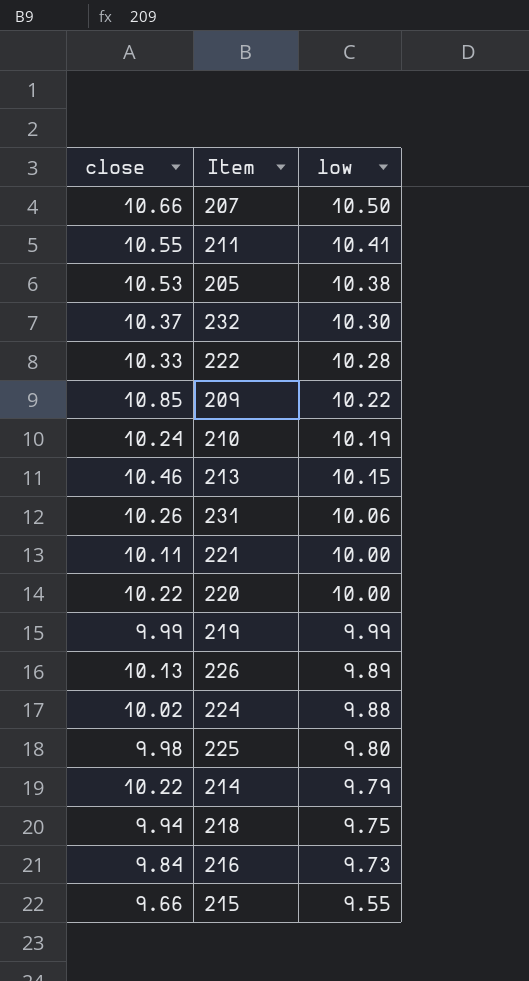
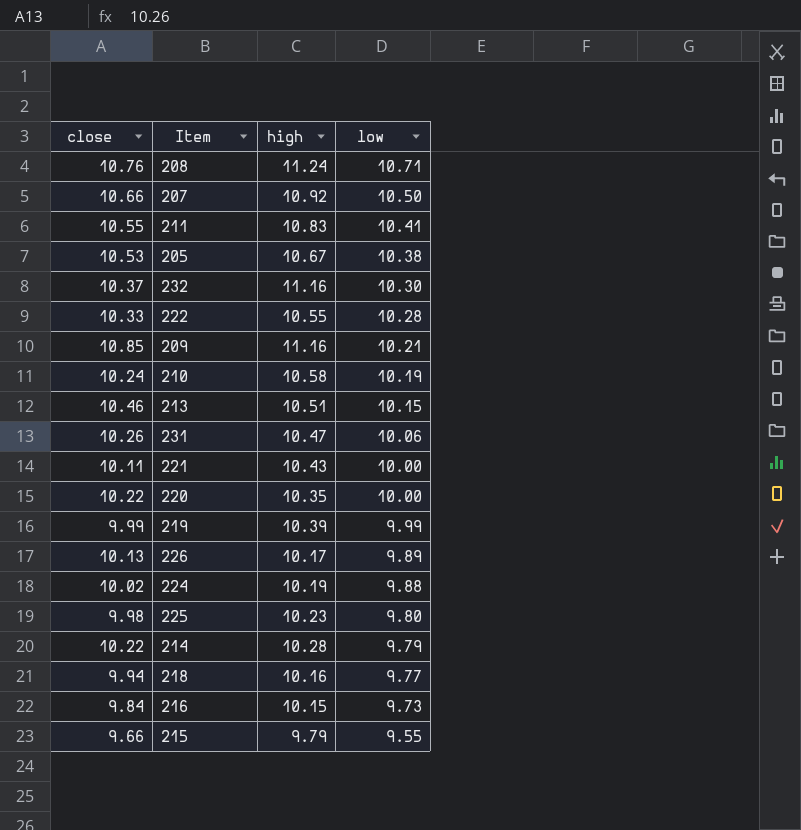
column high | position: none -> 3
row 208: none -> 10.76 | 11.24 | 10.71
209 | low: 10.22 -> 10.21
218 | low: 9.75 -> 9.77

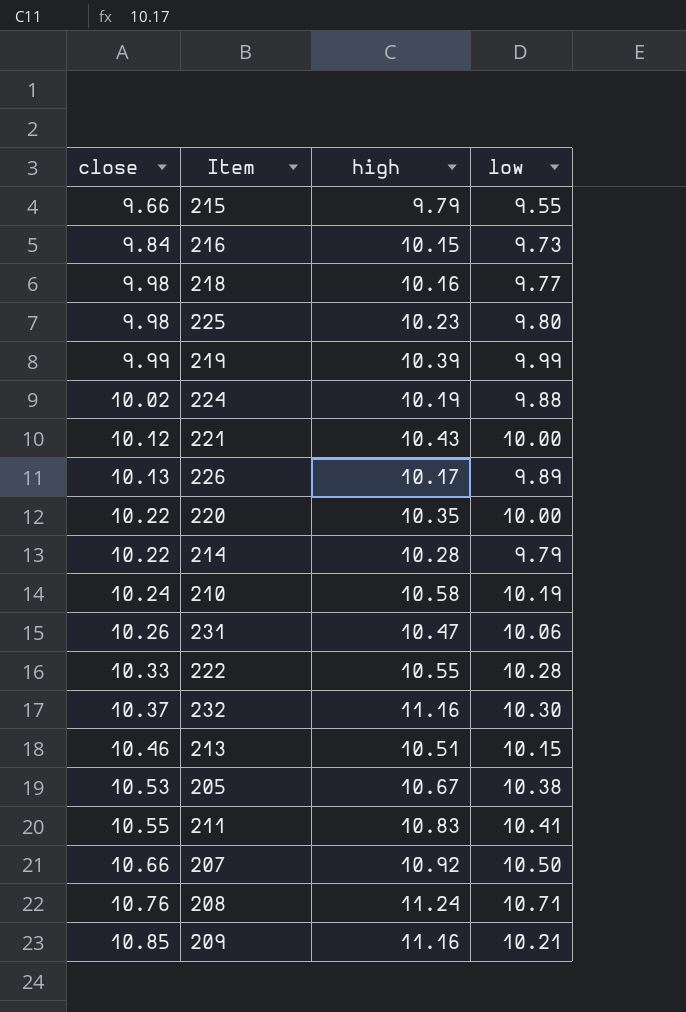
row order: low descending -> close ascending
218 | close: 9.94 -> 9.98
221 | close: 10.11 -> 10.12

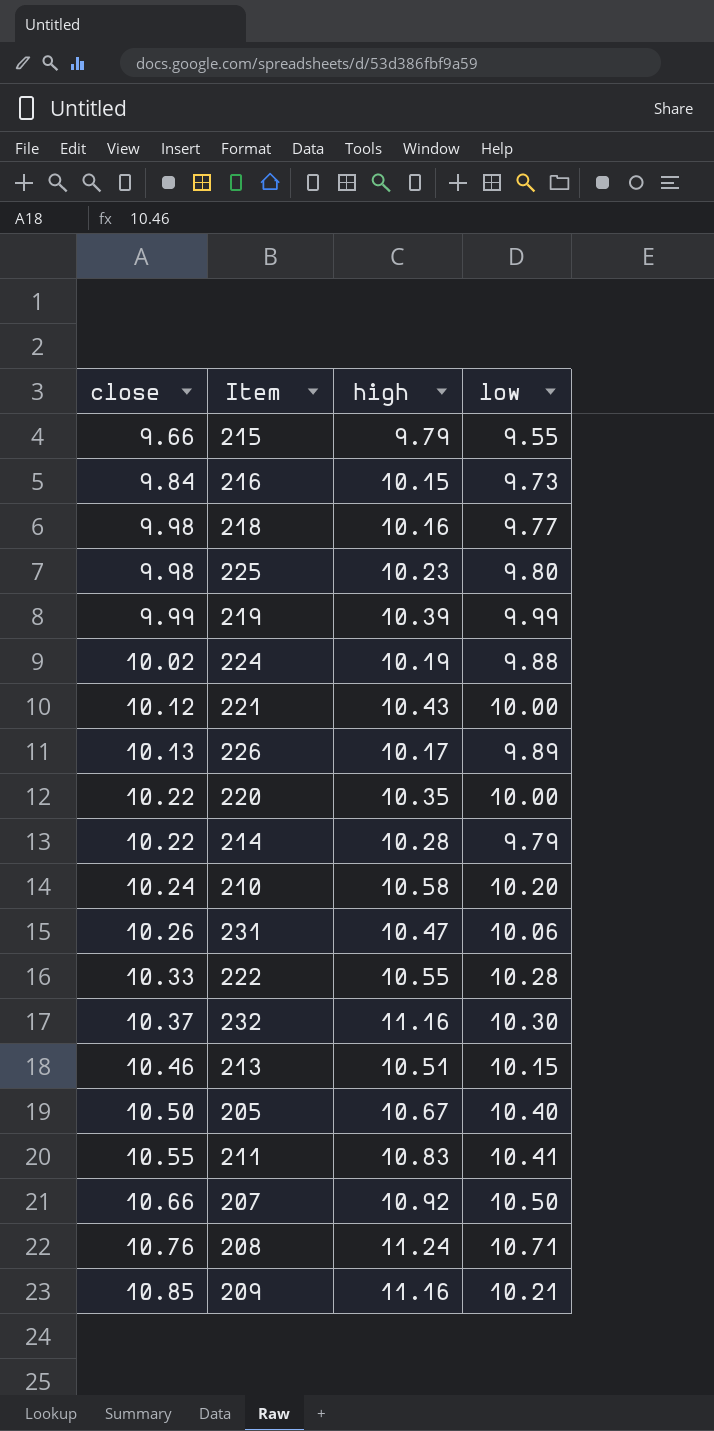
210 | low: 10.19 -> 10.20
205 | close: 10.53 -> 10.50
205 | low: 10.38 -> 10.40

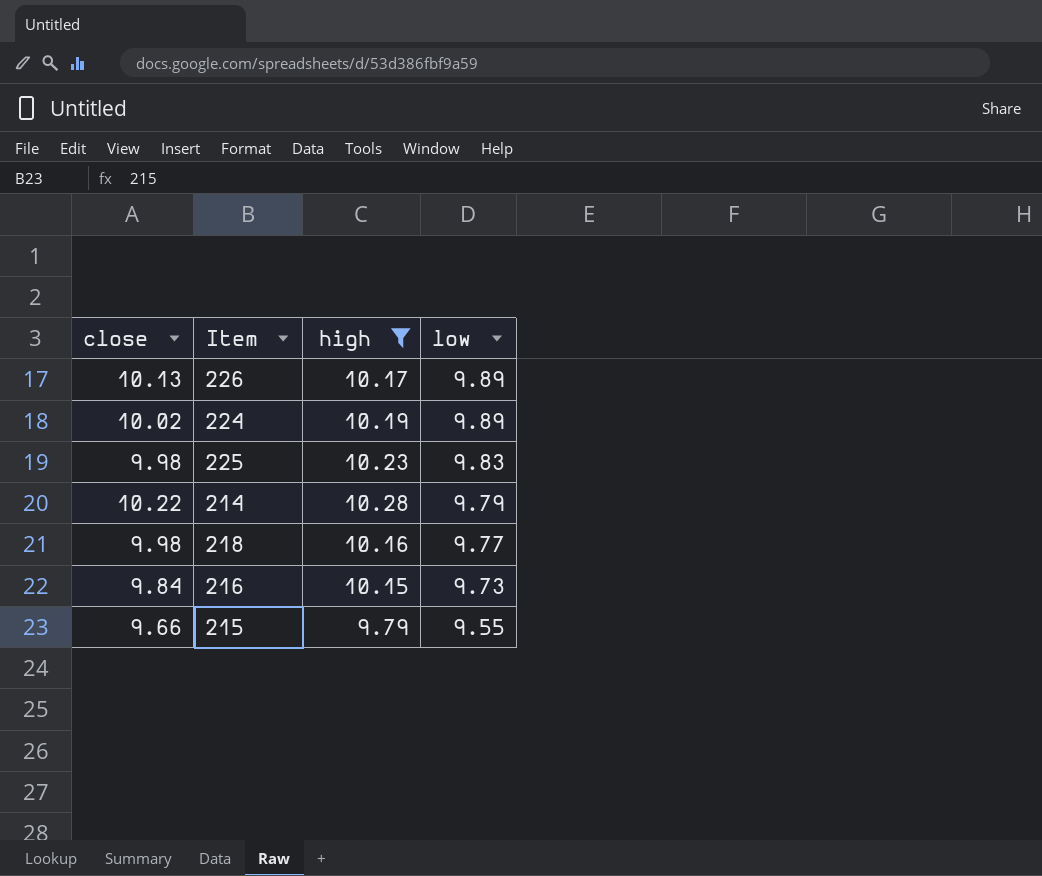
filter: none -> high <= 10.28
row order: close ascending -> low descending
224 | low: 9.88 -> 9.89
225 | low: 9.80 -> 9.83

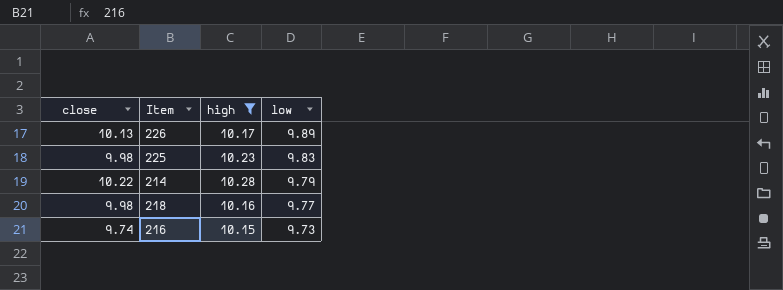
row 224: 10.02 | 10.19 | 9.89 -> none
row 215: 9.66 | 9.79 | 9.55 -> none
216 | close: 9.84 -> 9.74

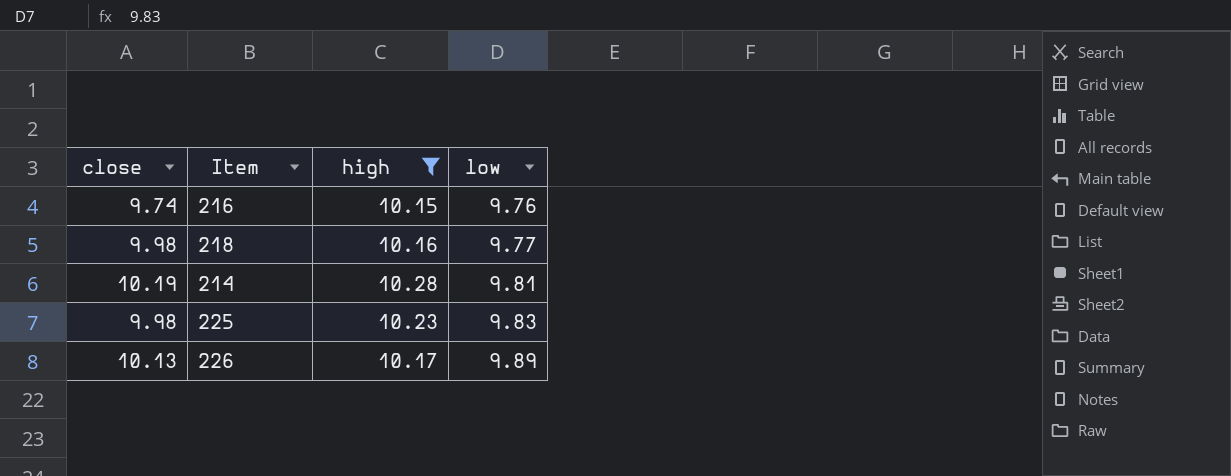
row order: low descending -> low ascending
216 | low: 9.73 -> 9.76
214 | close: 10.22 -> 10.19
214 | low: 9.79 -> 9.81

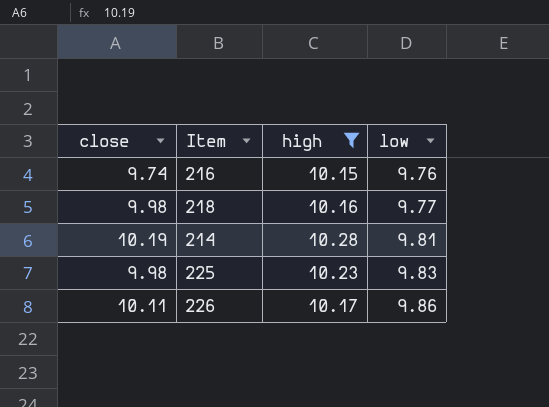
226 | close: 10.13 -> 10.11
226 | low: 9.89 -> 9.86

